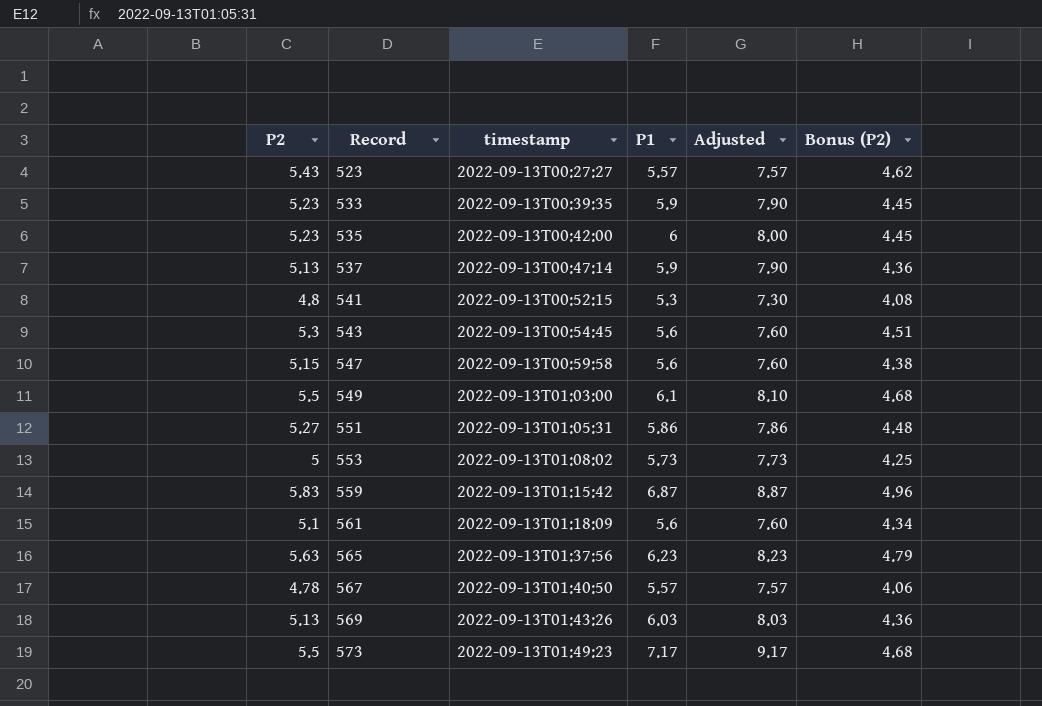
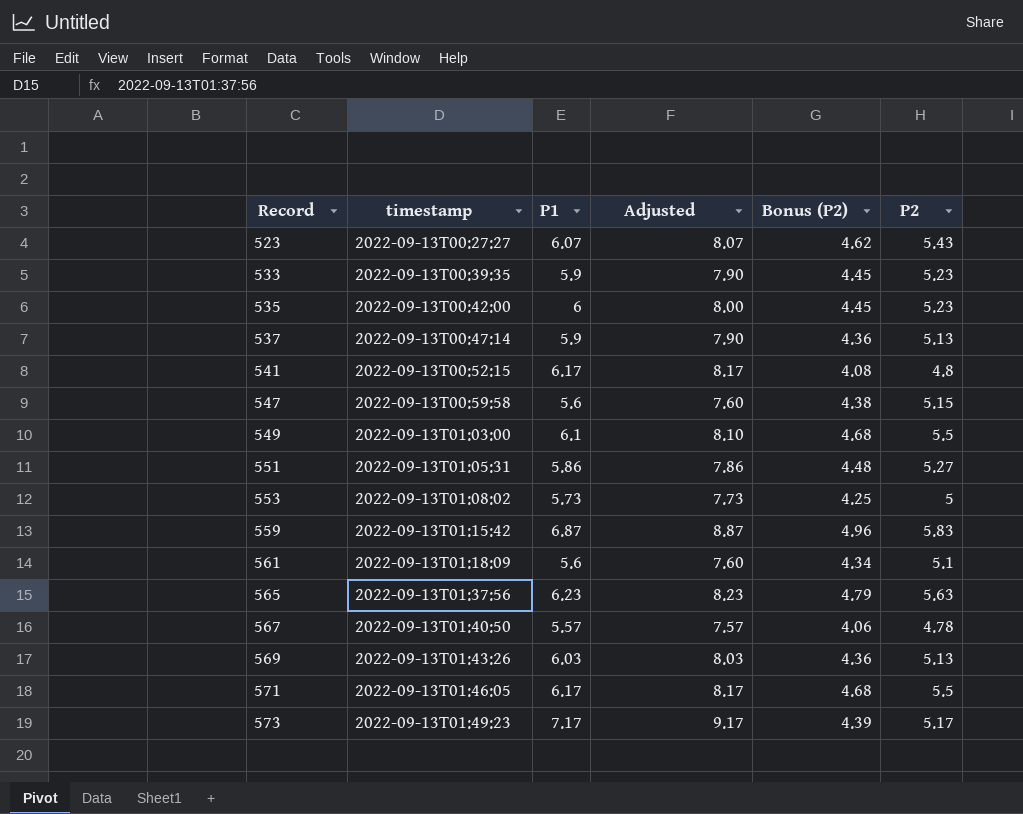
column P2 | position: 1 -> 6
row 543: 5.3 | 2022-09-13T00:54:45 | 5.6 | 7.60 | 4.51 -> none
523 | P1: 5.57 -> 6.07
523 | Adjusted: 7.57 -> 8.07
541 | P1: 5.3 -> 6.17
541 | Adjusted: 7.30 -> 8.17
row 571: none -> 2022-09-13T01:46:05 | 6.17 | 8.17 | 4.68 | 5.5
573 | Bonus (P2): 4.68 -> 4.39
573 | P2: 5.5 -> 5.17

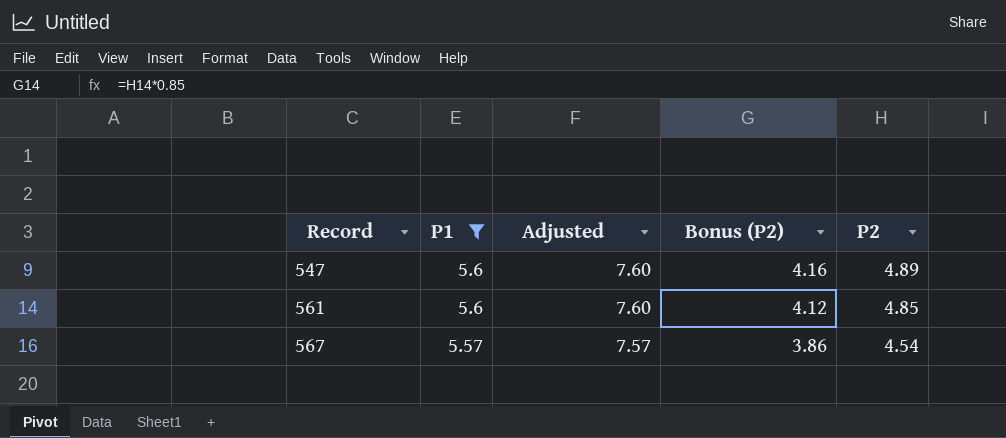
filter: none -> P1 <= 5.6
column timestamp | position: 2 -> none
547 | Bonus (P2): 4.38 -> 4.16
547 | P2: 5.15 -> 4.89
561 | Bonus (P2): 4.34 -> 4.12
561 | P2: 5.1 -> 4.85
567 | Bonus (P2): 4.06 -> 3.86
567 | P2: 4.78 -> 4.54

